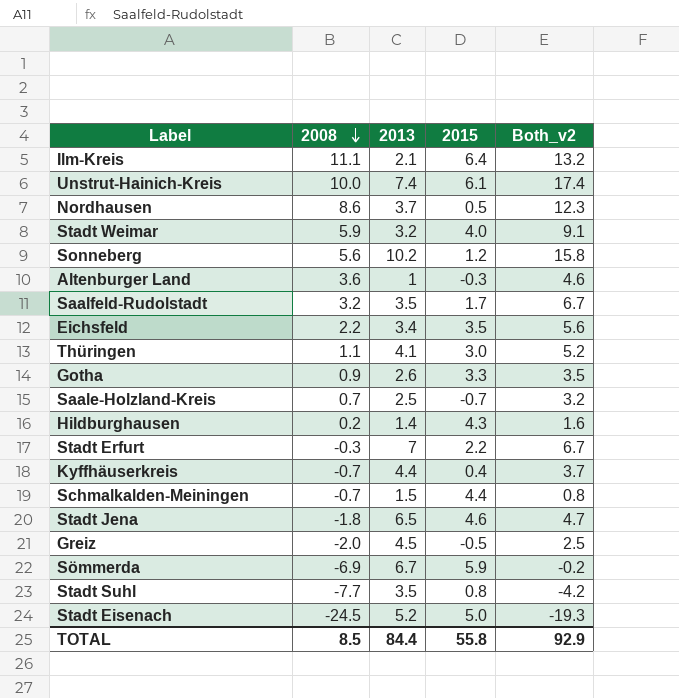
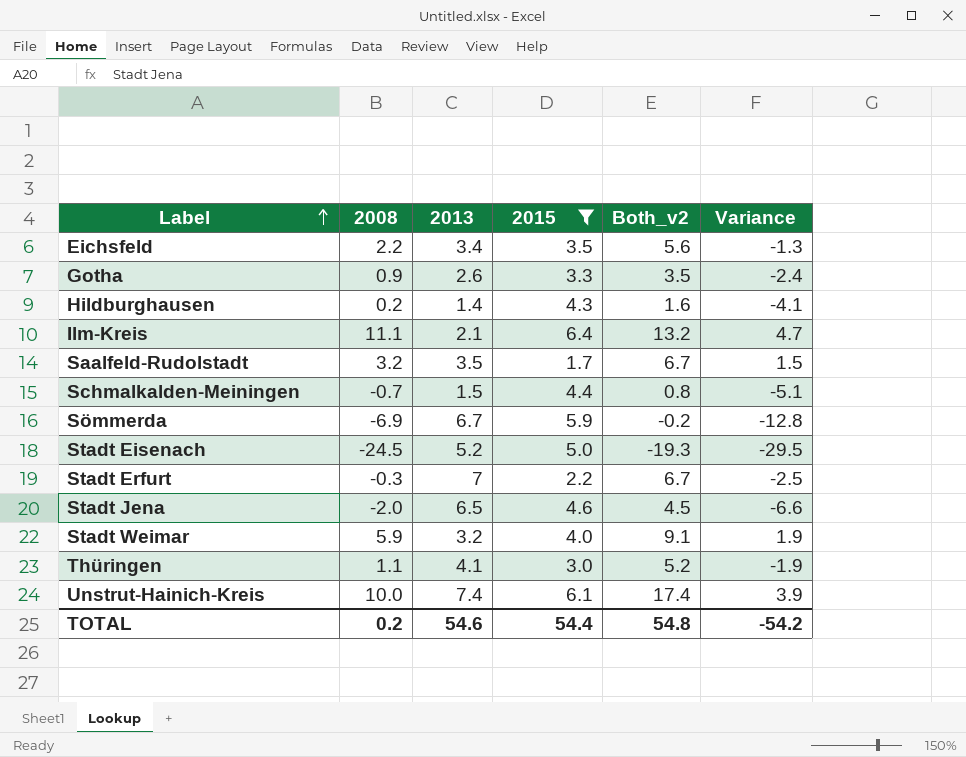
filter: none -> 2015 >= 1.7
row order: 2008 descending -> Label ascending
column Variance | formula: none -> [2008] - [2015]
Stadt Jena | 2008: -1.8 -> -2.0
Stadt Jena | Both_v2: 4.7 -> 4.5
TOTAL | 2008: 8.5 -> 0.2
TOTAL | 2013: 84.4 -> 54.6
TOTAL | 2015: 55.8 -> 54.4
TOTAL | Both_v2: 92.9 -> 54.8

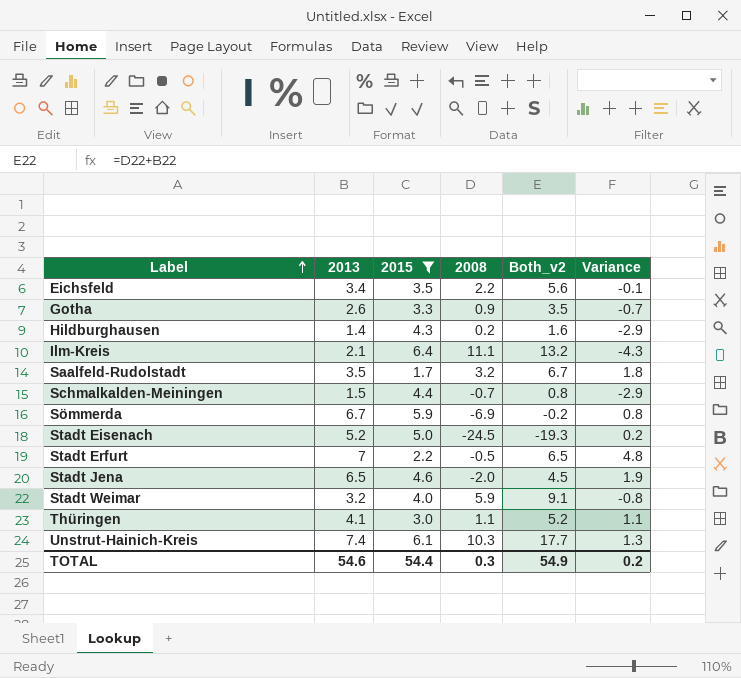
column 2008 | position: 2 -> 4
column Variance | formula: [2008] - [2015] -> [2013] - [2015]
Stadt Erfurt | 2008: -0.3 -> -0.5
Stadt Erfurt | Both_v2: 6.7 -> 6.5
Unstrut-Hainich-Kreis | 2008: 10.0 -> 10.3
Unstrut-Hainich-Kreis | Both_v2: 17.4 -> 17.7
TOTAL | 2008: 0.2 -> 0.3
TOTAL | Both_v2: 54.8 -> 54.9
TOTAL | Variance: -54.2 -> 0.2

